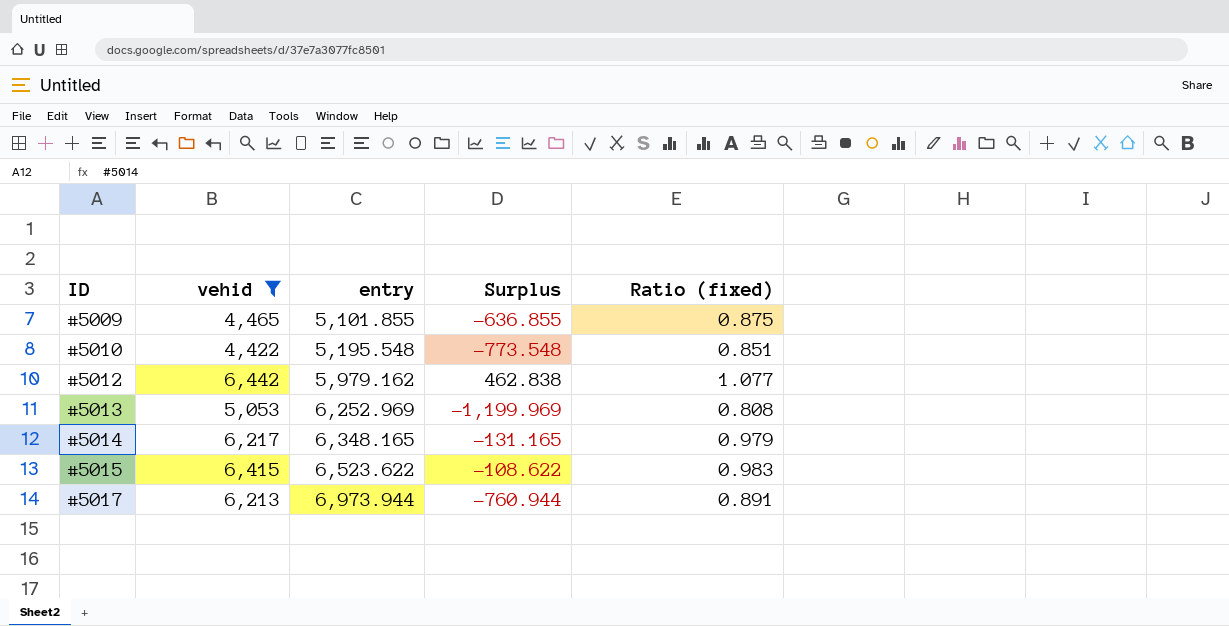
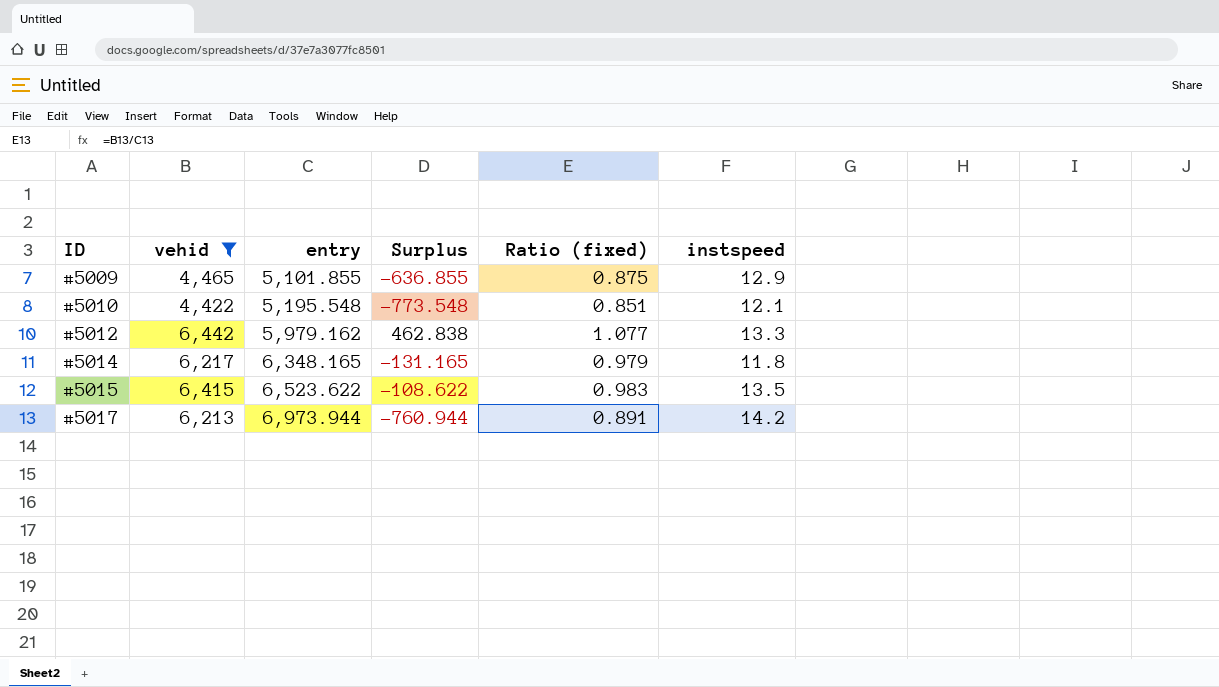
column instspeed | position: none -> 6
row #5013: 5,053 | 6,252.969 | -1,199.969 | 0.808 -> none

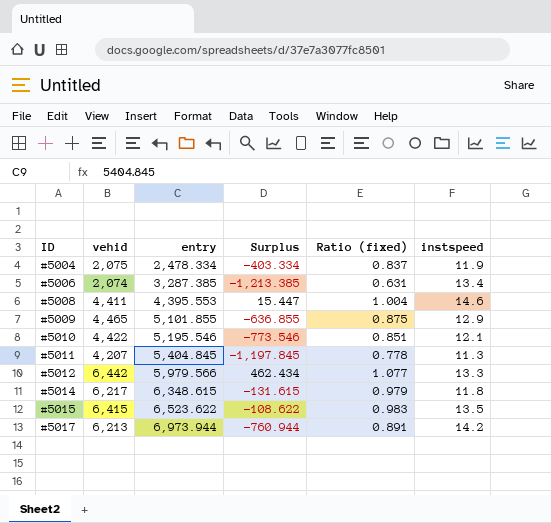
filter: vehid >= 4,422 -> none
#5010 | entry: 5,195.548 -> 5,195.546
#5010 | Surplus: -773.548 -> -773.546
#5012 | entry: 5,979.162 -> 5,979.566
#5012 | Surplus: 462.838 -> 462.434
#5014 | entry: 6,348.165 -> 6,348.615
#5014 | Surplus: -131.165 -> -131.615

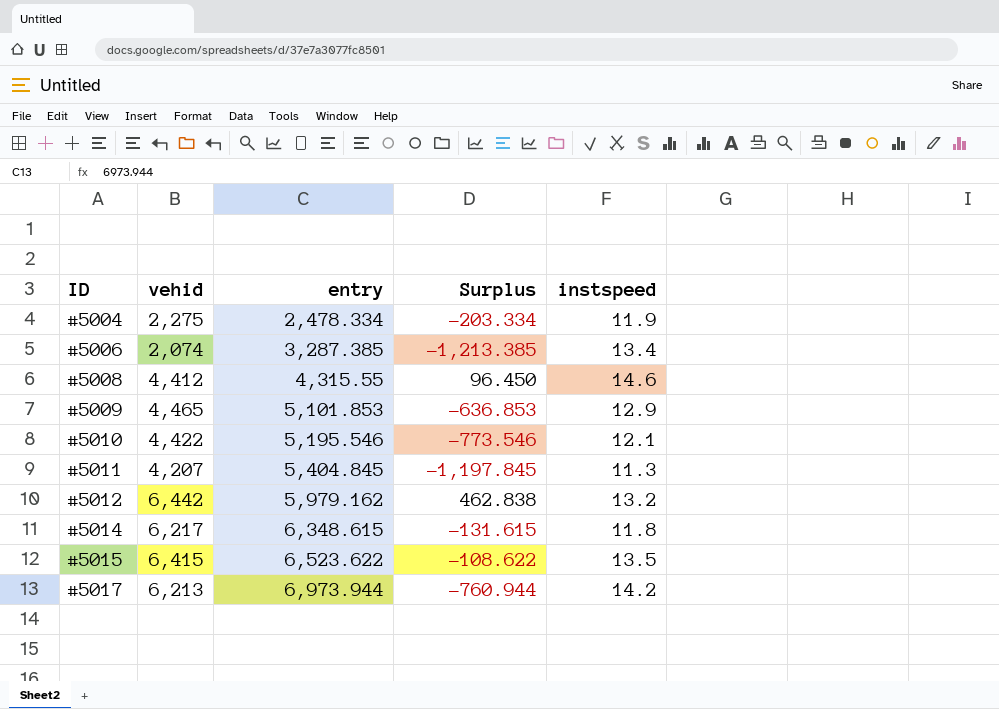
column Ratio (fixed) | formula: [vehid] / [entry] -> none
#5004 | vehid: 2,075 -> 2,275
#5004 | Surplus: -403.334 -> -203.334
#5008 | vehid: 4,411 -> 4,412
#5008 | entry: 4,395.553 -> 4,315.55
#5008 | Surplus: 15.447 -> 96.450
#5009 | entry: 5,101.855 -> 5,101.853
#5009 | Surplus: -636.855 -> -636.853
#5012 | entry: 5,979.566 -> 5,979.162
#5012 | Surplus: 462.434 -> 462.838
#5012 | instspeed: 13.3 -> 13.2

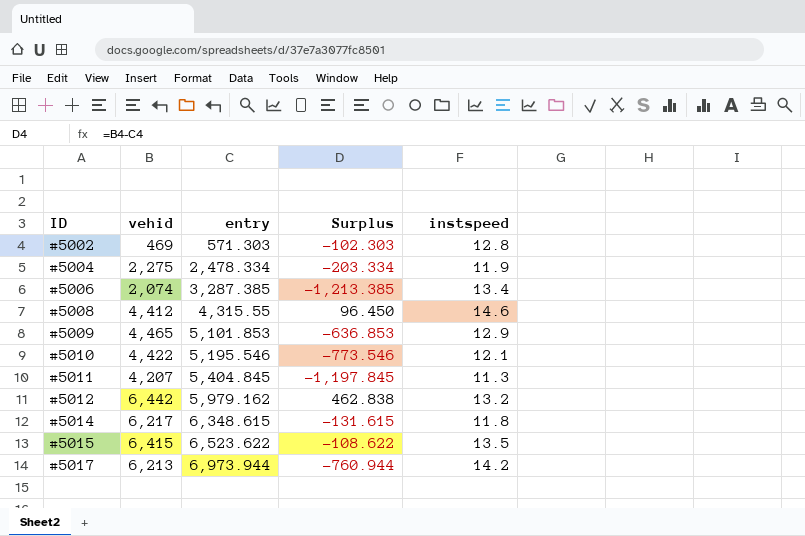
row #5002: none -> 469 | 571.303 | -102.303 | 12.8

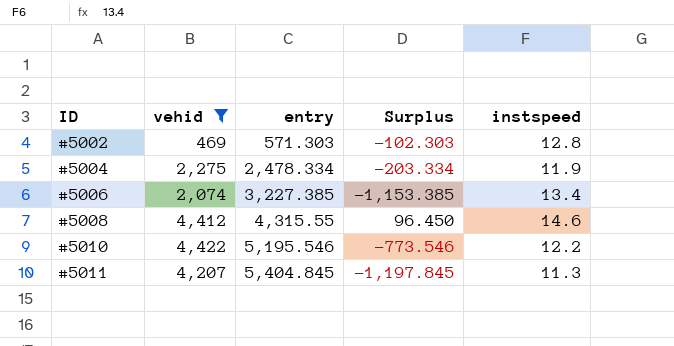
filter: none -> vehid <= 4,422
#5006 | entry: 3,287.385 -> 3,227.385
#5006 | Surplus: -1,213.385 -> -1,153.385
#5010 | instspeed: 12.1 -> 12.2

